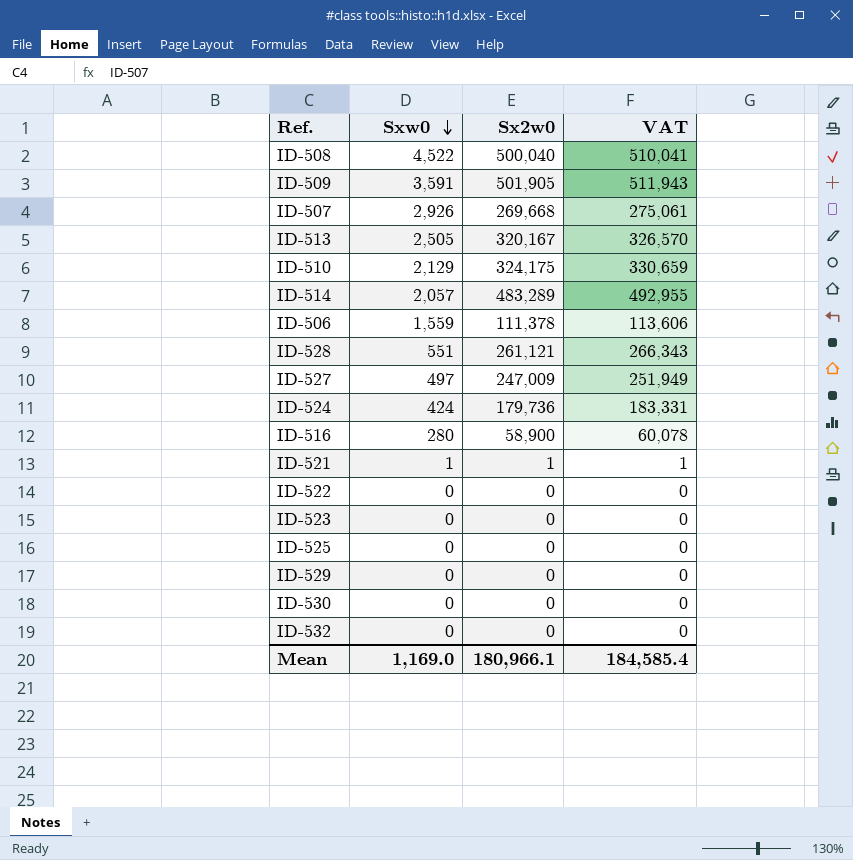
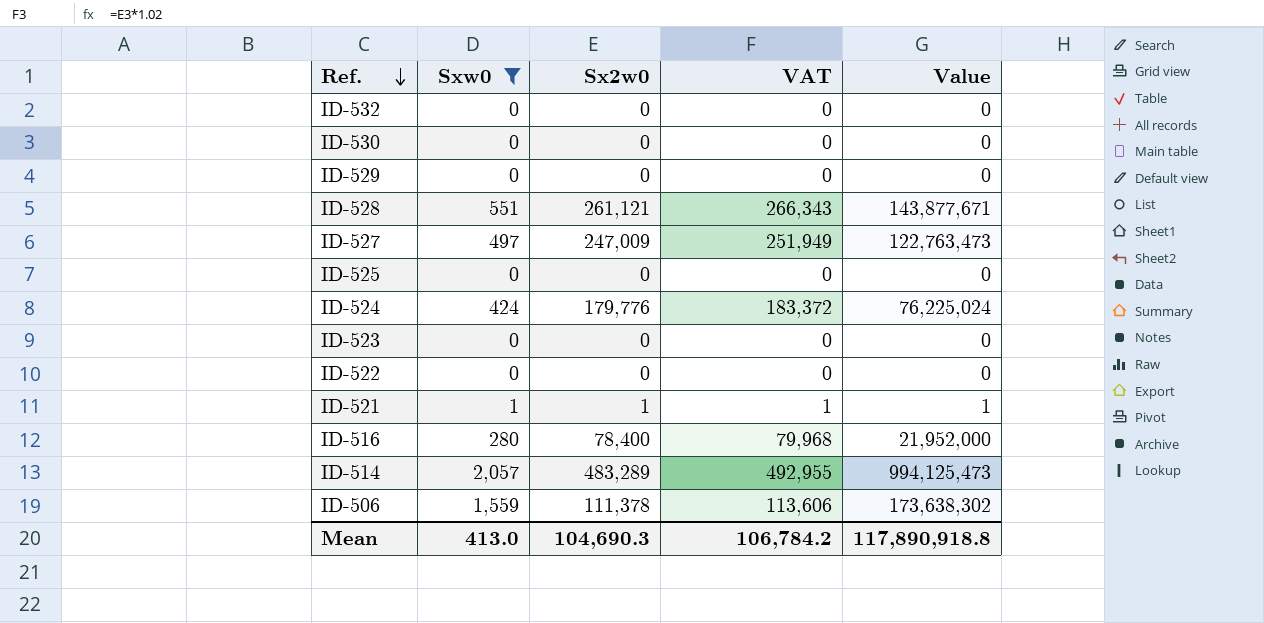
filter: none -> Sxw0 <= 2,057
row order: Sxw0 descending -> Ref. descending
column Value | formula: none -> [Sxw0] * [Sx2w0]
ID-524 | Sx2w0: 179,736 -> 179,776
ID-524 | VAT: 183,331 -> 183,372
ID-516 | Sx2w0: 58,900 -> 78,400
ID-516 | VAT: 60,078 -> 79,968
Mean | Sxw0: 1,169.0 -> 413.0
Mean | Sx2w0: 180,966.1 -> 104,690.3
Mean | VAT: 184,585.4 -> 106,784.2

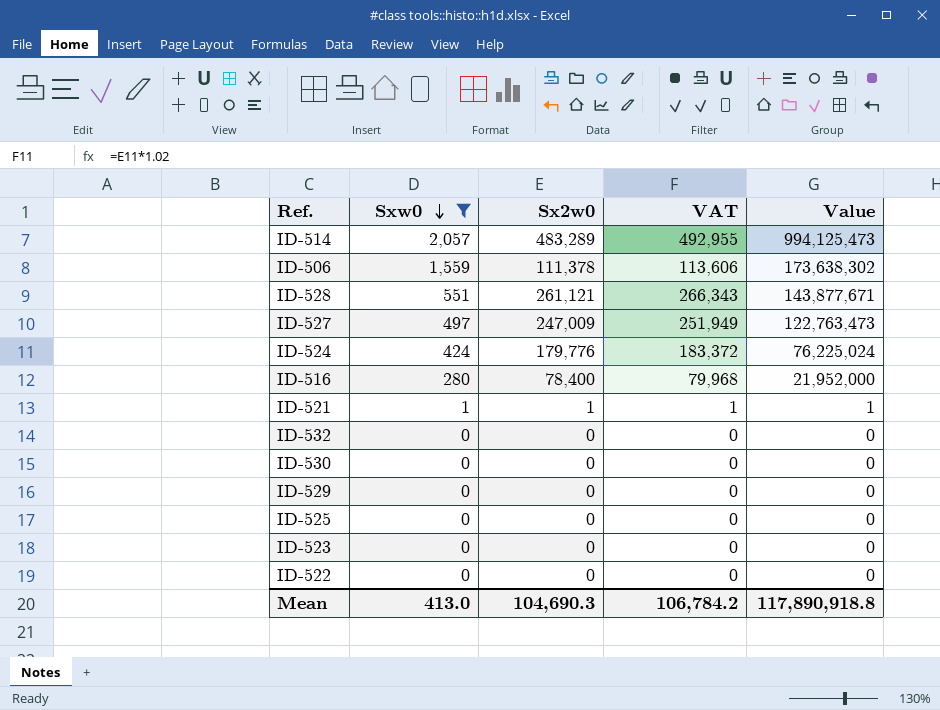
row order: Ref. descending -> Sxw0 descending

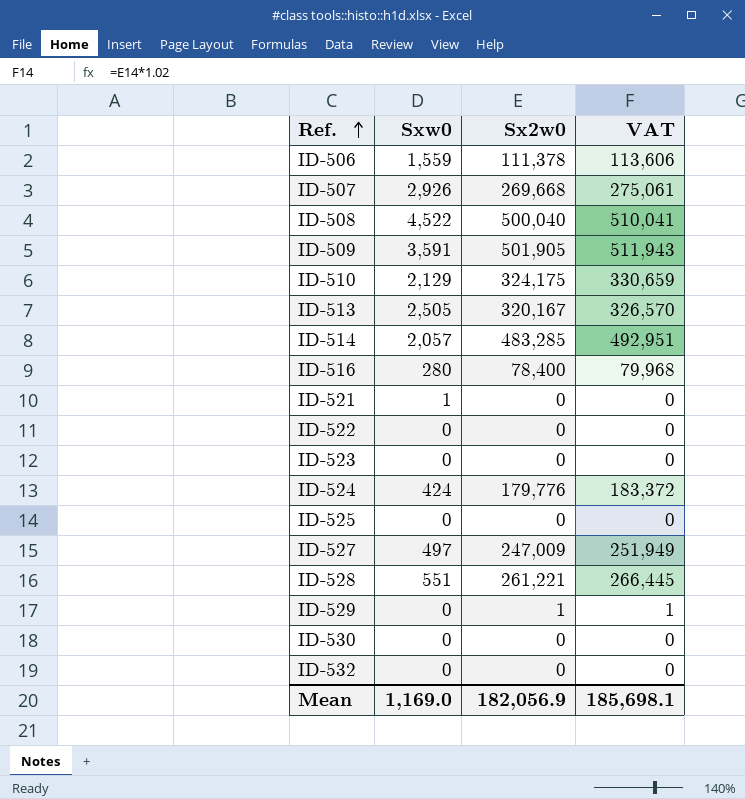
filter: Sxw0 <= 2,057 -> none
row order: Sxw0 descending -> Ref. ascending
column Value | formula: [Sxw0] * [Sx2w0] -> none
ID-514 | Sx2w0: 483,289 -> 483,285
ID-514 | VAT: 492,955 -> 492,951
ID-521 | Sx2w0: 1 -> 0
ID-521 | VAT: 1 -> 0
ID-528 | Sx2w0: 261,121 -> 261,221
ID-528 | VAT: 266,343 -> 266,445
ID-529 | Sx2w0: 0 -> 1
ID-529 | VAT: 0 -> 1
Mean | Sxw0: 413.0 -> 1,169.0
Mean | Sx2w0: 104,690.3 -> 182,056.9
Mean | VAT: 106,784.2 -> 185,698.1

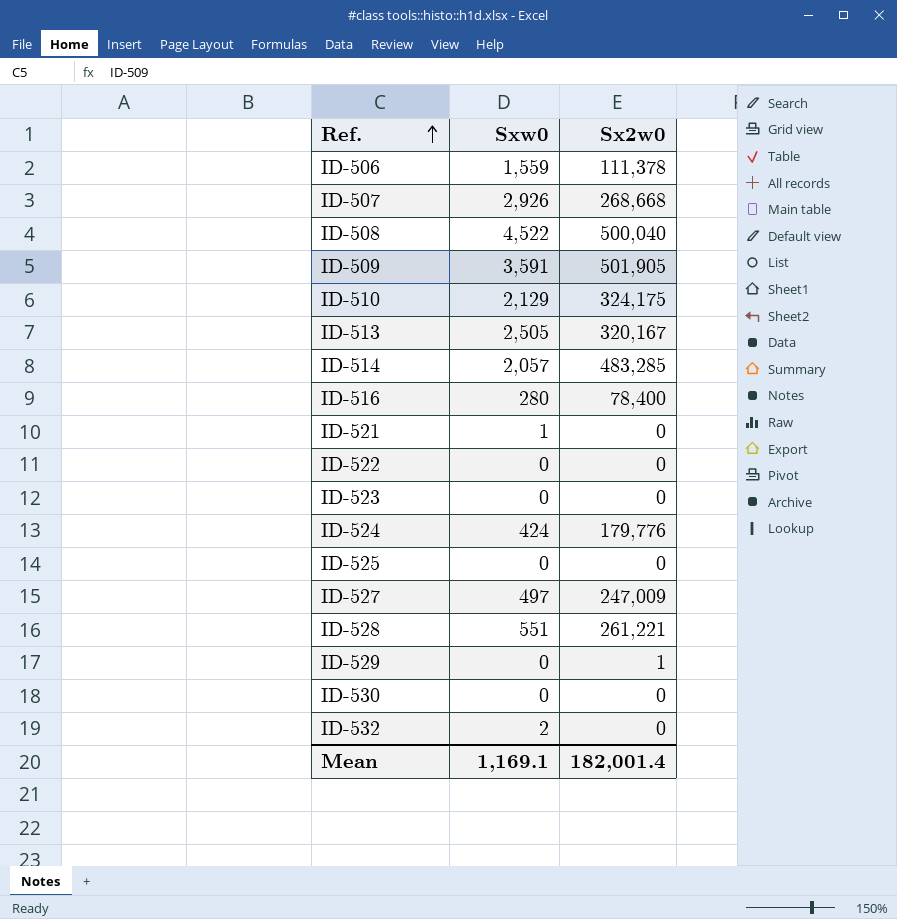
column VAT | formula: [Sx2w0] * 1.02 -> none
ID-507 | Sx2w0: 269,668 -> 268,668
ID-532 | Sxw0: 0 -> 2
Mean | Sxw0: 1,169.0 -> 1,169.1
Mean | Sx2w0: 182,056.9 -> 182,001.4

